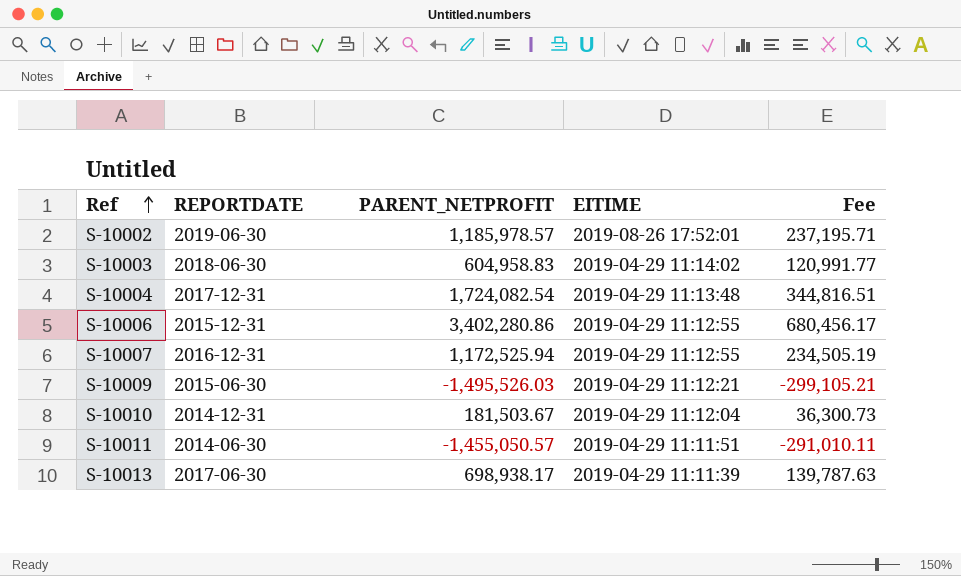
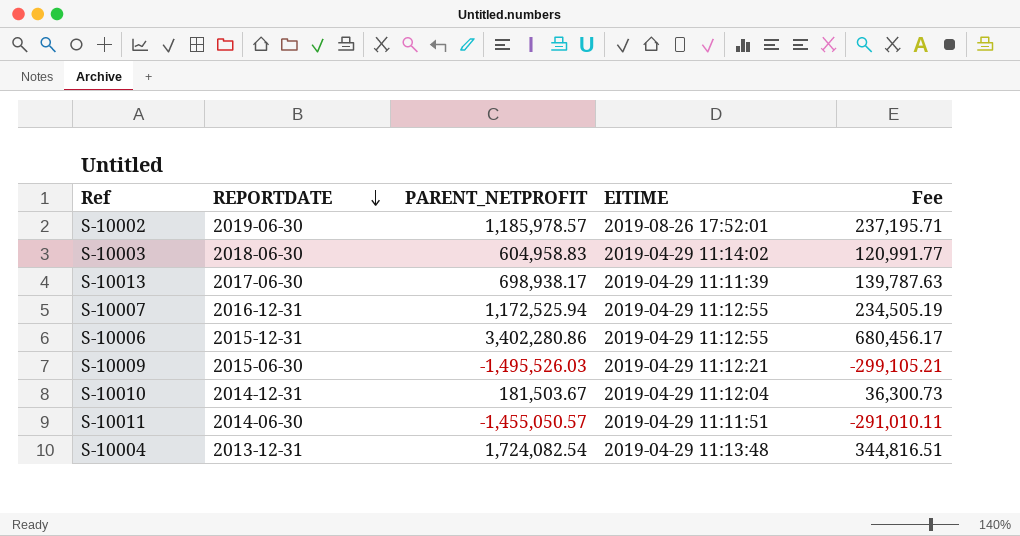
row order: Ref ascending -> REPORTDATE descending
S-10004 | REPORTDATE: 2017-12-31 -> 2013-12-31

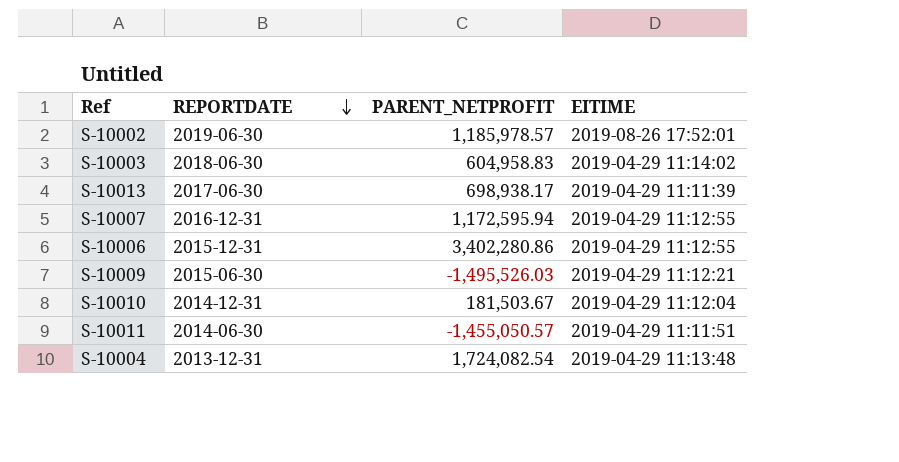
column Fee | formula: [PARENT_NETPROFIT] * 0.2 -> none
S-10007 | PARENT_NETPROFIT: 1,172,525.94 -> 1,172,595.94

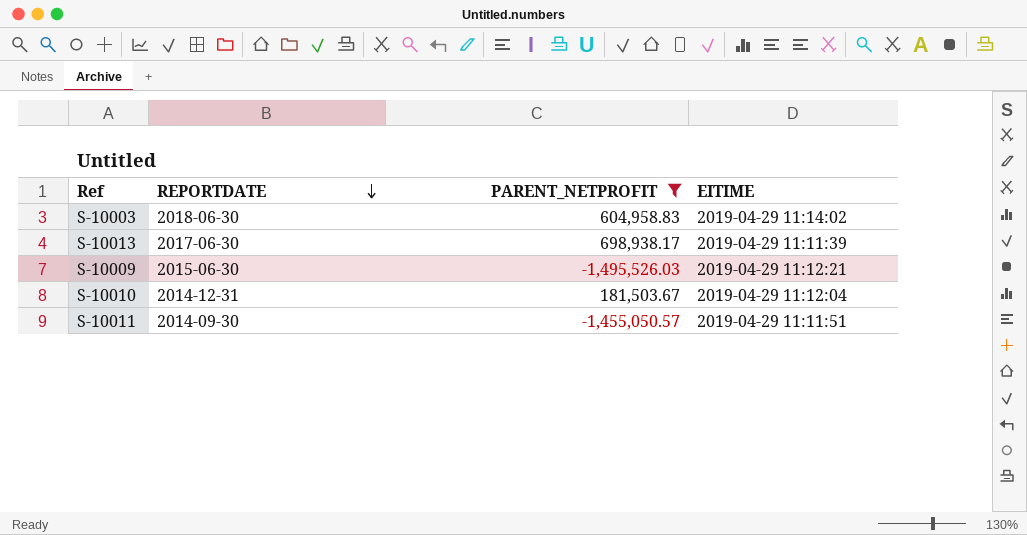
filter: none -> PARENT_NETPROFIT <= 698,938.17
S-10011 | REPORTDATE: 2014-06-30 -> 2014-09-30

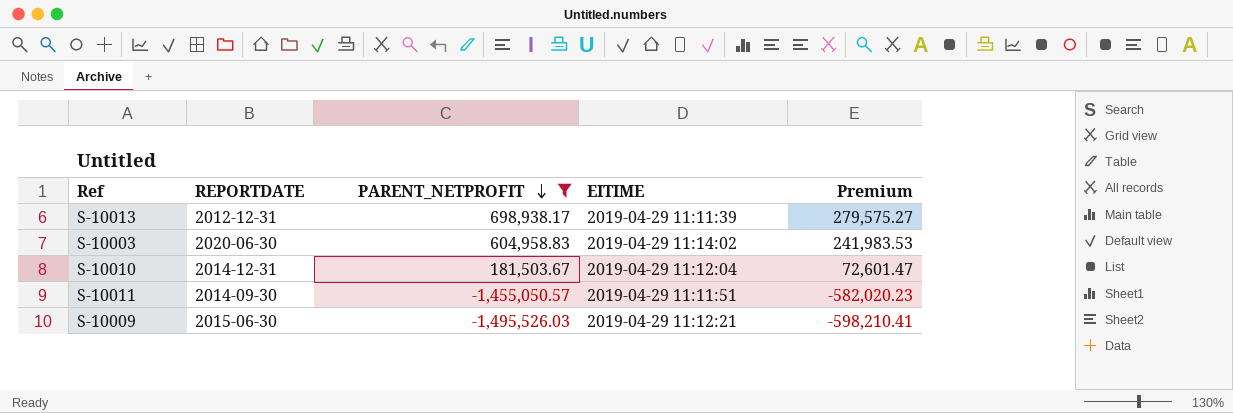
row order: REPORTDATE descending -> PARENT_NETPROFIT descending
column Premium | formula: none -> [PARENT_NETPROFIT] * 0.4
S-10013 | REPORTDATE: 2017-06-30 -> 2012-12-31
S-10003 | REPORTDATE: 2018-06-30 -> 2020-06-30

